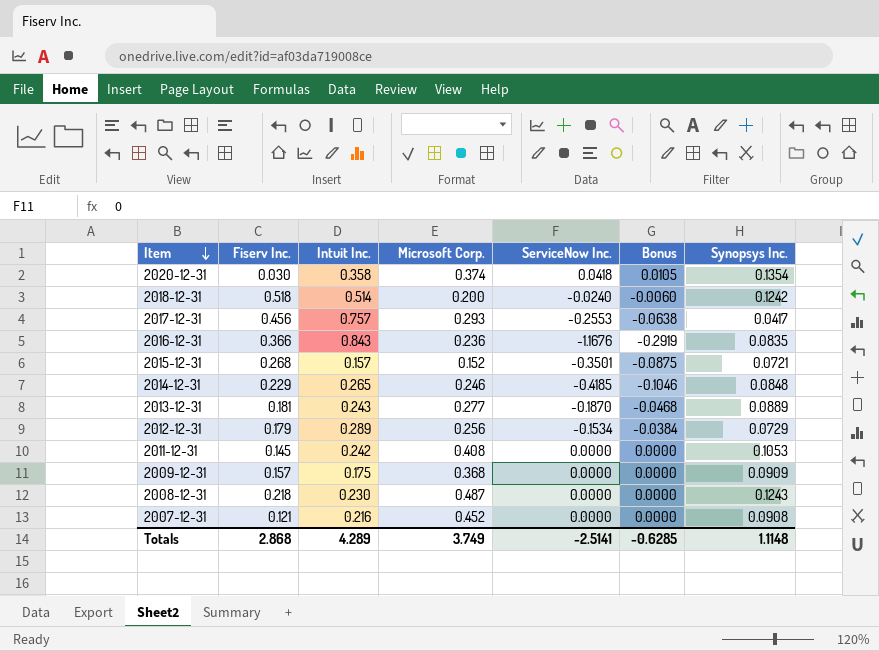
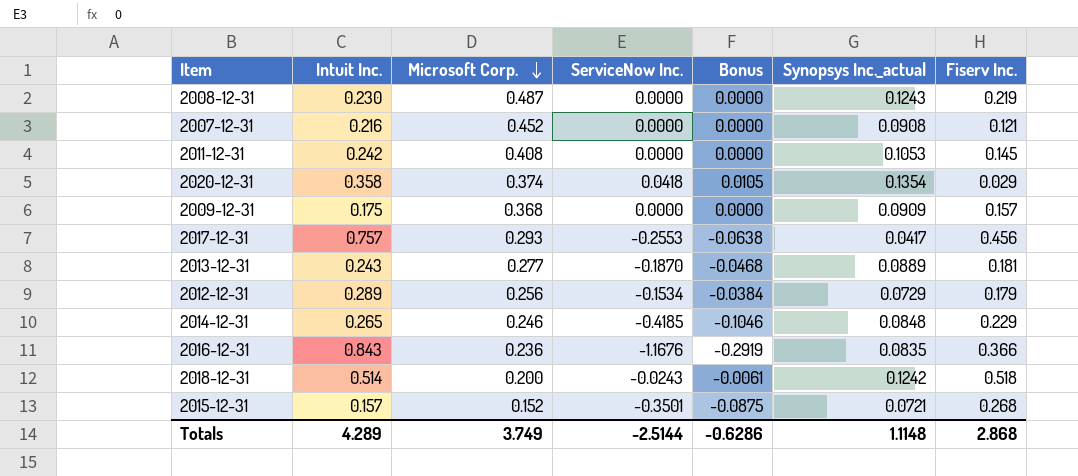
row order: Item descending -> Microsoft Corp. descending
column name: Synopsys Inc. -> Synopsys Inc._actual
column Fiserv Inc. | position: 2 -> 7
2008-12-31 | Fiserv Inc.: 0.218 -> 0.219
2020-12-31 | Fiserv Inc.: 0.030 -> 0.029
2018-12-31 | ServiceNow Inc.: -0.0240 -> -0.0243
2018-12-31 | Bonus: -0.0060 -> -0.0061
Totals | ServiceNow Inc.: -2.5141 -> -2.5144
Totals | Bonus: -0.6285 -> -0.6286

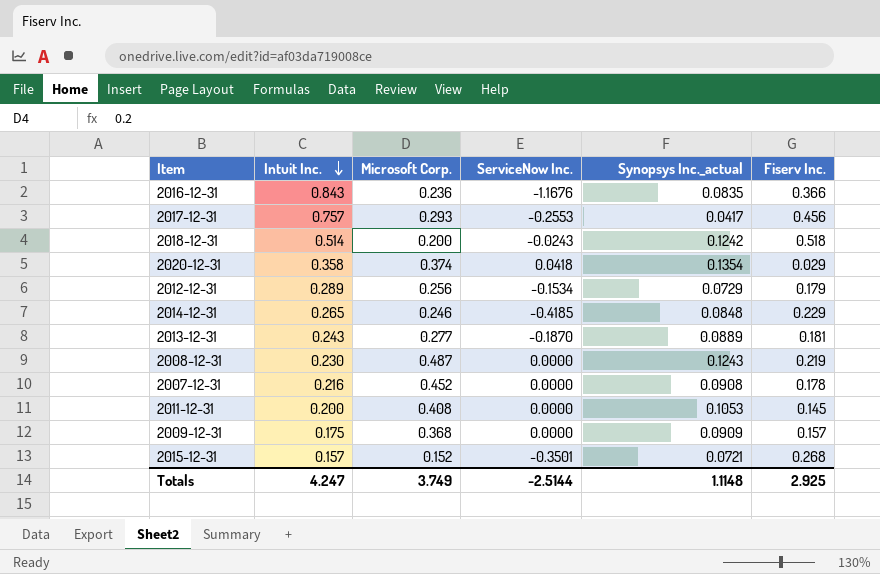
row order: Microsoft Corp. descending -> Intuit Inc. descending
column Bonus | formula: [ServiceNow Inc.] * 0.25 -> none
2007-12-31 | Fiserv Inc.: 0.121 -> 0.178
2011-12-31 | Intuit Inc.: 0.242 -> 0.200
Totals | Intuit Inc.: 4.289 -> 4.247
Totals | Fiserv Inc.: 2.868 -> 2.925

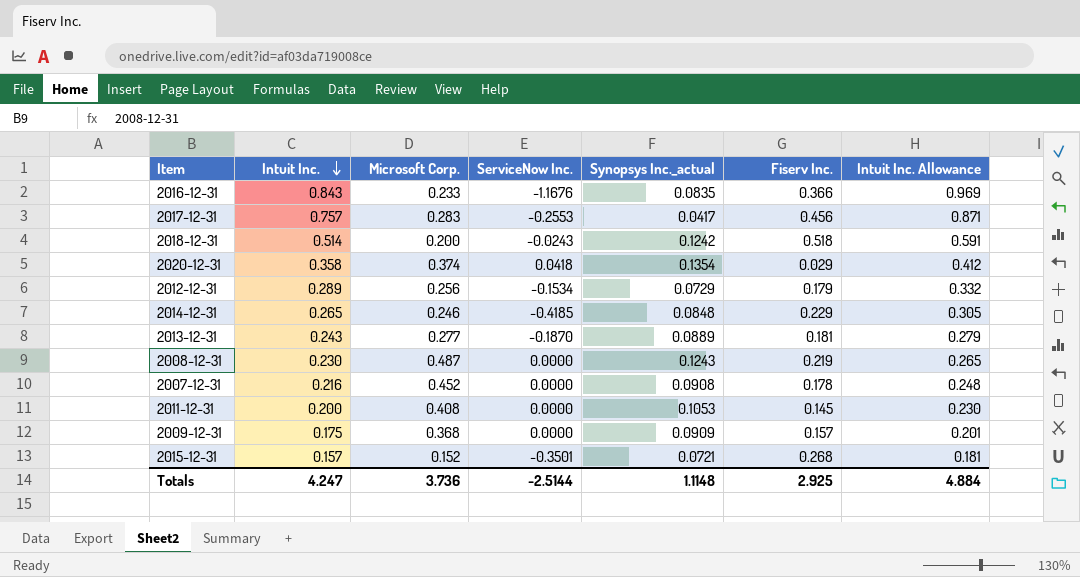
column Intuit Inc. Allowance | formula: none -> [Intuit Inc.] * 1.15
2016-12-31 | Microsoft Corp.: 0.236 -> 0.233
2017-12-31 | Microsoft Corp.: 0.293 -> 0.283
Totals | Microsoft Corp.: 3.749 -> 3.736

